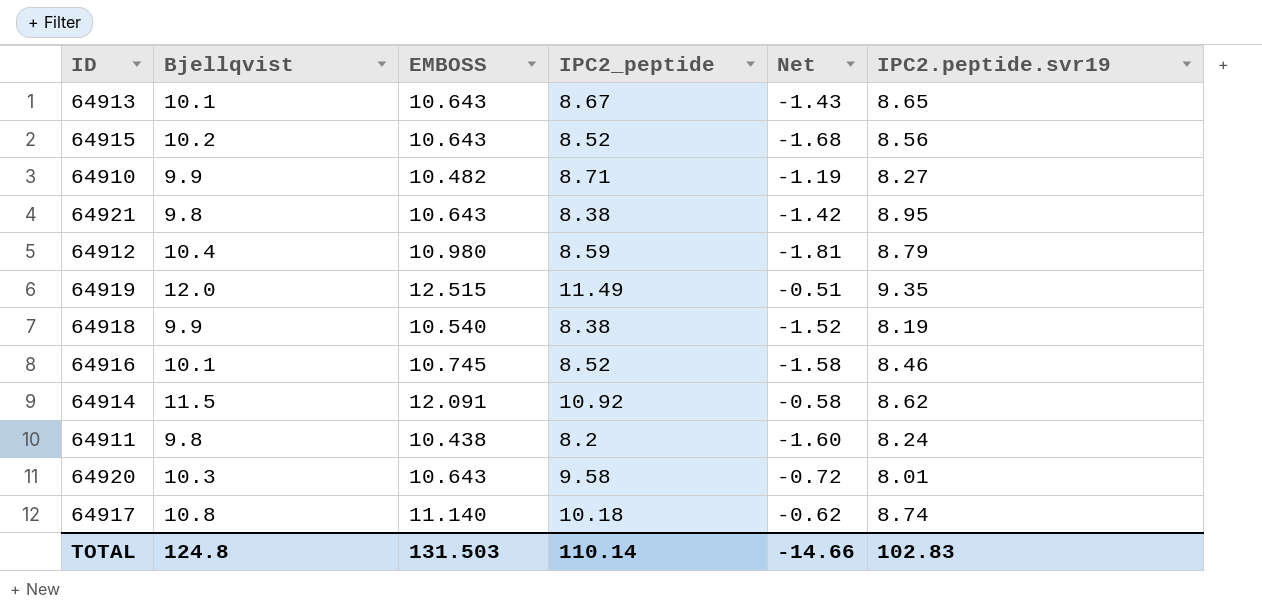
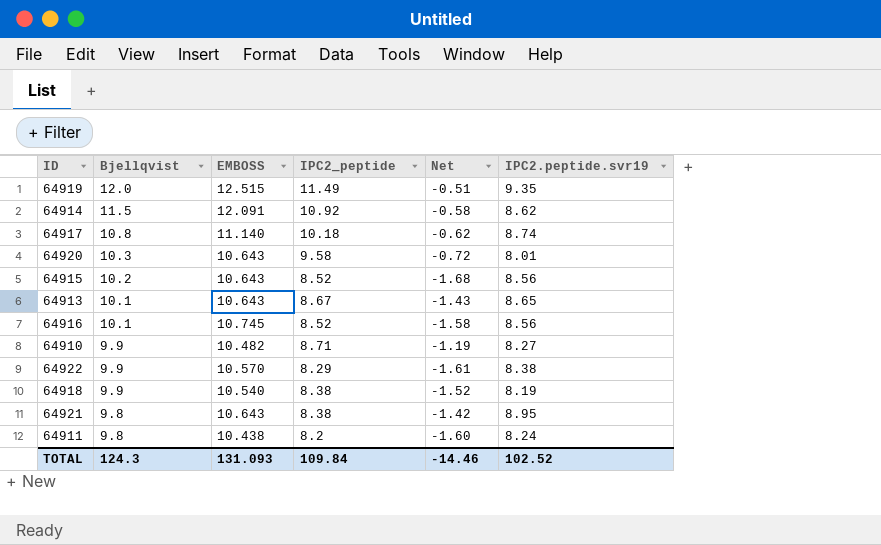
row order: none -> Bjellqvist descending
row 64912: 10.4 | 10.980 | 8.59 | -1.81 | 8.79 -> none
64916 | IPC2.peptide.svr19: 8.46 -> 8.56
row 64922: none -> 9.9 | 10.570 | 8.29 | -1.61 | 8.38
TOTAL | Bjellqvist: 124.8 -> 124.3
TOTAL | EMBOSS: 131.503 -> 131.093
TOTAL | IPC2_peptide: 110.14 -> 109.84
TOTAL | Net: -14.66 -> -14.46
TOTAL | IPC2.peptide.svr19: 102.83 -> 102.52

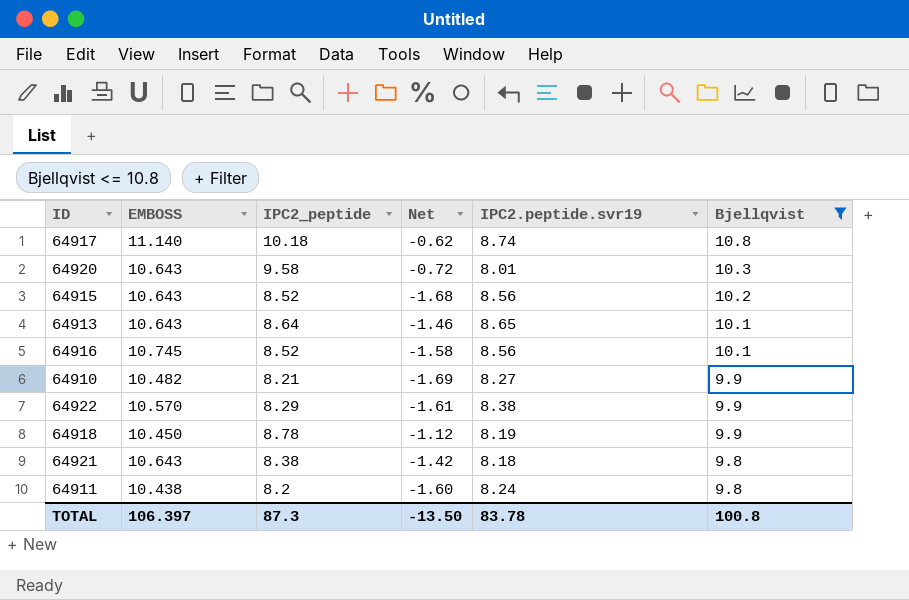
filter: none -> Bjellqvist <= 10.8
column Bjellqvist | position: 2 -> 6
64913 | IPC2_peptide: 8.67 -> 8.64
64913 | Net: -1.43 -> -1.46
64910 | IPC2_peptide: 8.71 -> 8.21
64910 | Net: -1.19 -> -1.69
64918 | EMBOSS: 10.540 -> 10.450
64918 | IPC2_peptide: 8.38 -> 8.78
64918 | Net: -1.52 -> -1.12
64921 | IPC2.peptide.svr19: 8.95 -> 8.18
TOTAL | EMBOSS: 131.093 -> 106.397
TOTAL | IPC2_peptide: 109.84 -> 87.3
TOTAL | Net: -14.46 -> -13.50
TOTAL | IPC2.peptide.svr19: 102.52 -> 83.78
TOTAL | Bjellqvist: 124.3 -> 100.8

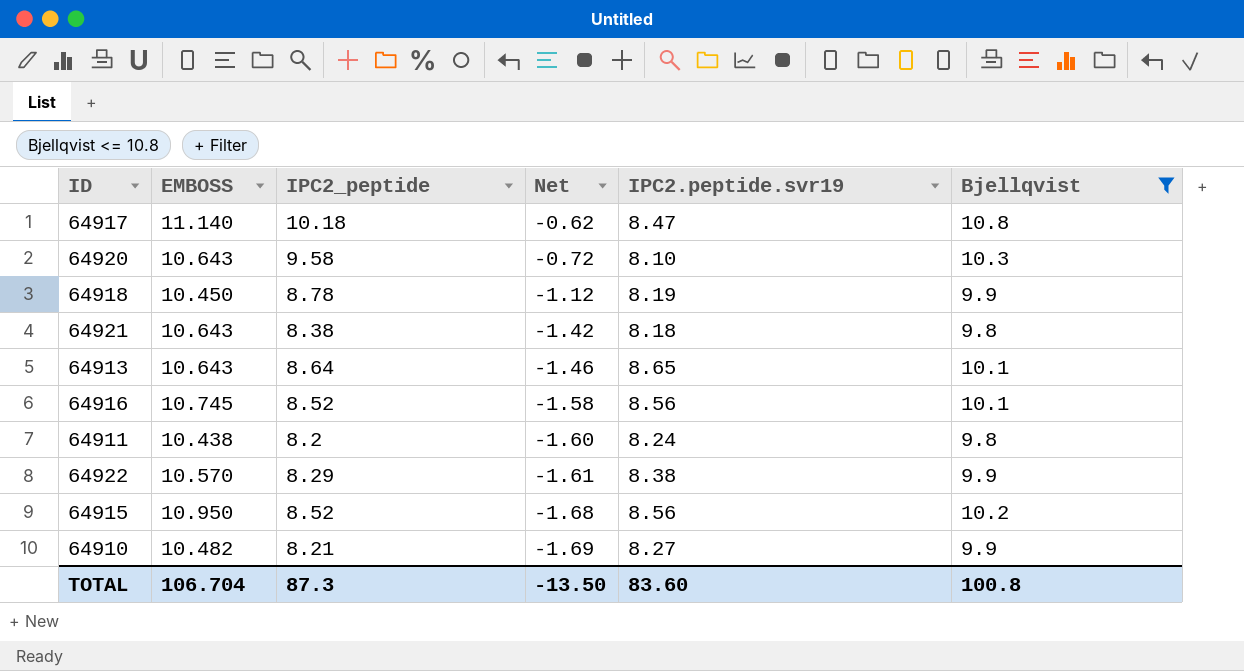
row order: Bjellqvist descending -> Net descending
64917 | IPC2.peptide.svr19: 8.74 -> 8.47
64920 | IPC2.peptide.svr19: 8.01 -> 8.10
64915 | EMBOSS: 10.643 -> 10.950
TOTAL | EMBOSS: 106.397 -> 106.704
TOTAL | IPC2.peptide.svr19: 83.78 -> 83.60

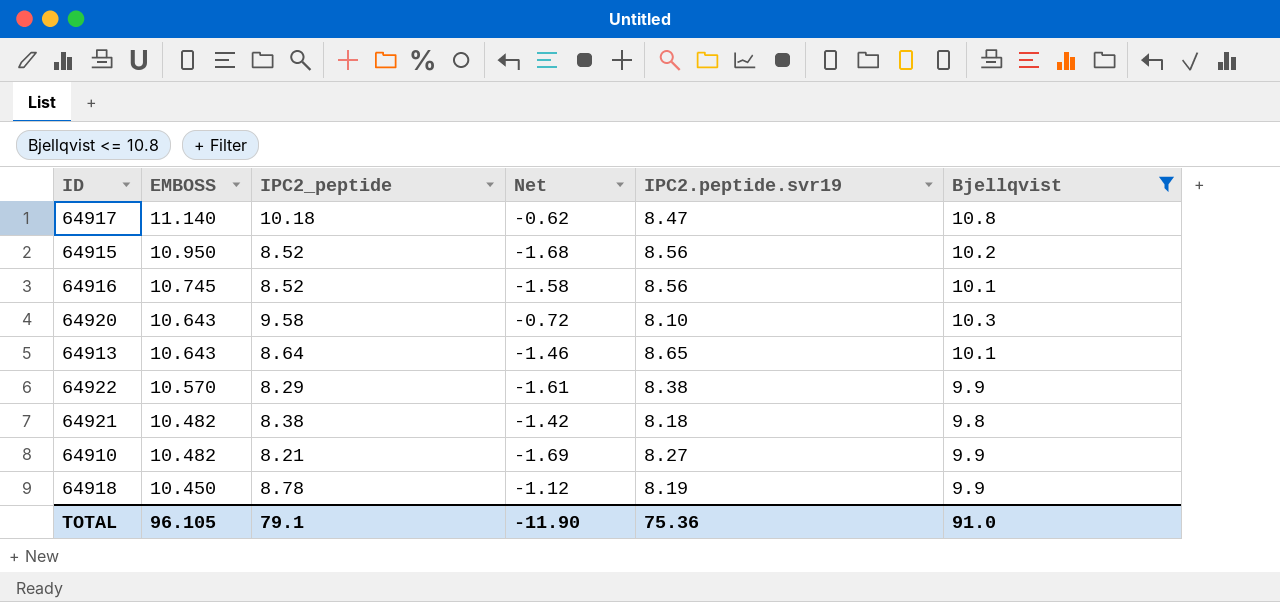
row order: Net descending -> EMBOSS descending
row 64911: 10.438 | 8.2 | -1.60 | 8.24 | 9.8 -> none
64921 | EMBOSS: 10.643 -> 10.482
TOTAL | EMBOSS: 106.704 -> 96.105
TOTAL | IPC2_peptide: 87.3 -> 79.1
TOTAL | Net: -13.50 -> -11.90
TOTAL | IPC2.peptide.svr19: 83.60 -> 75.36
TOTAL | Bjellqvist: 100.8 -> 91.0

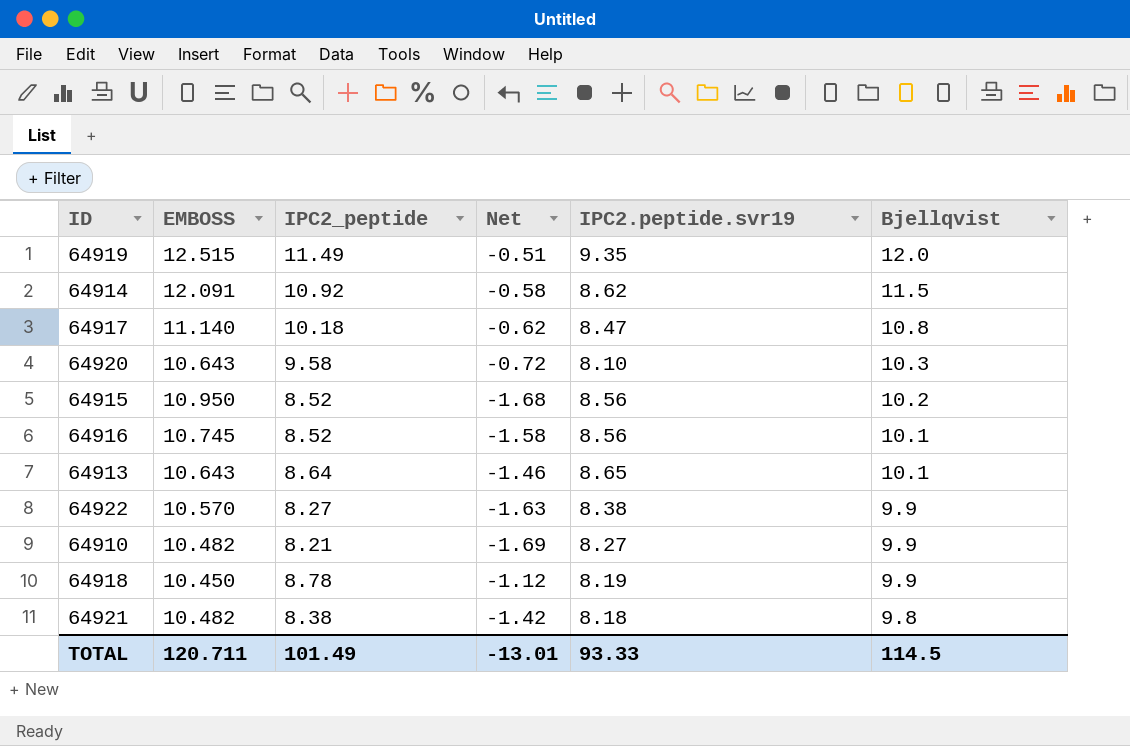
filter: Bjellqvist <= 10.8 -> none
row order: EMBOSS descending -> Bjellqvist descending
64922 | IPC2_peptide: 8.29 -> 8.27
64922 | Net: -1.61 -> -1.63
TOTAL | EMBOSS: 96.105 -> 120.711
TOTAL | IPC2_peptide: 79.1 -> 101.49
TOTAL | Net: -11.90 -> -13.01
TOTAL | IPC2.peptide.svr19: 75.36 -> 93.33
TOTAL | Bjellqvist: 91.0 -> 114.5

